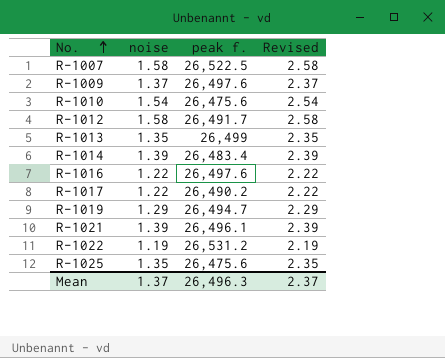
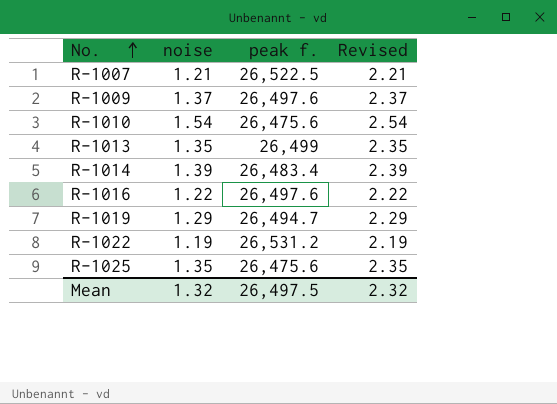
row R-1012: 1.58 | 26,491.7 | 2.58 -> none
row R-1017: 1.22 | 26,490.2 | 2.22 -> none
row R-1021: 1.39 | 26,496.1 | 2.39 -> none
R-1007 | noise: 1.58 -> 1.21
R-1007 | Revised: 2.58 -> 2.21
Mean | noise: 1.37 -> 1.32
Mean | peak f.: 26,496.3 -> 26,497.5
Mean | Revised: 2.37 -> 2.32

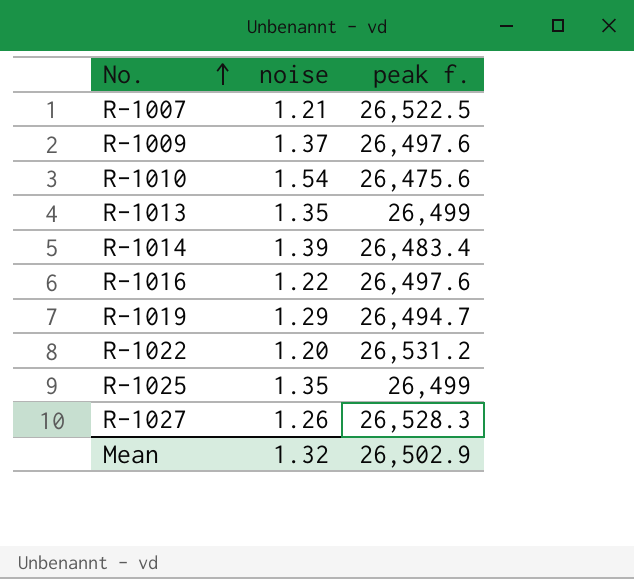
column Revised | formula: [noise] + 1 -> none
R-1022 | noise: 1.19 -> 1.20
R-1025 | peak f.: 26,475.6 -> 26,499
row R-1027: none -> 1.26 | 26,528.3
Mean | peak f.: 26,497.5 -> 26,502.9

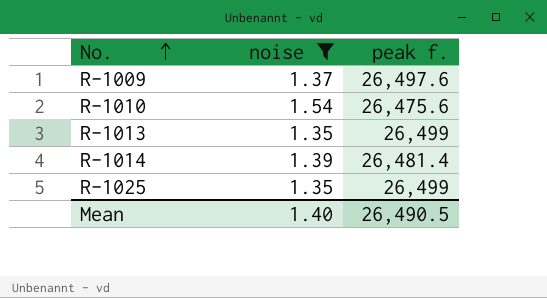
filter: none -> noise >= 1.35
R-1014 | peak f.: 26,483.4 -> 26,481.4
Mean | noise: 1.32 -> 1.40
Mean | peak f.: 26,502.9 -> 26,490.5

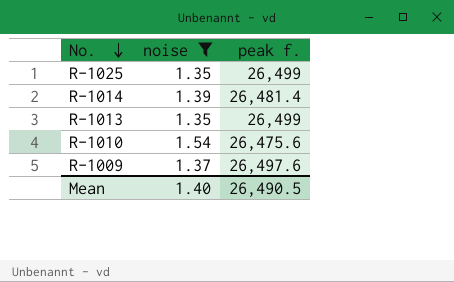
row order: No. ascending -> No. descending

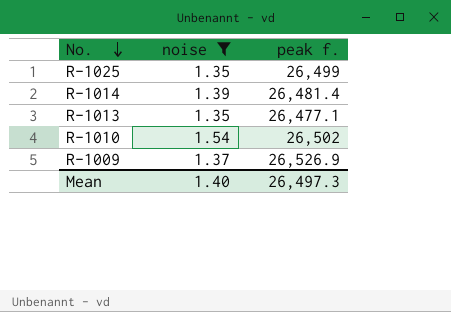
R-1013 | peak f.: 26,499 -> 26,477.1
R-1010 | peak f.: 26,475.6 -> 26,502
R-1009 | peak f.: 26,497.6 -> 26,526.9
Mean | peak f.: 26,490.5 -> 26,497.3

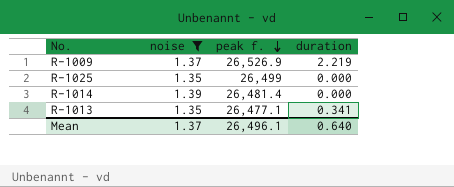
row order: No. descending -> peak f. descending
column duration | position: none -> 4
row R-1010: 1.54 | 26,502 -> none
Mean | noise: 1.40 -> 1.37
Mean | peak f.: 26,497.3 -> 26,496.1

